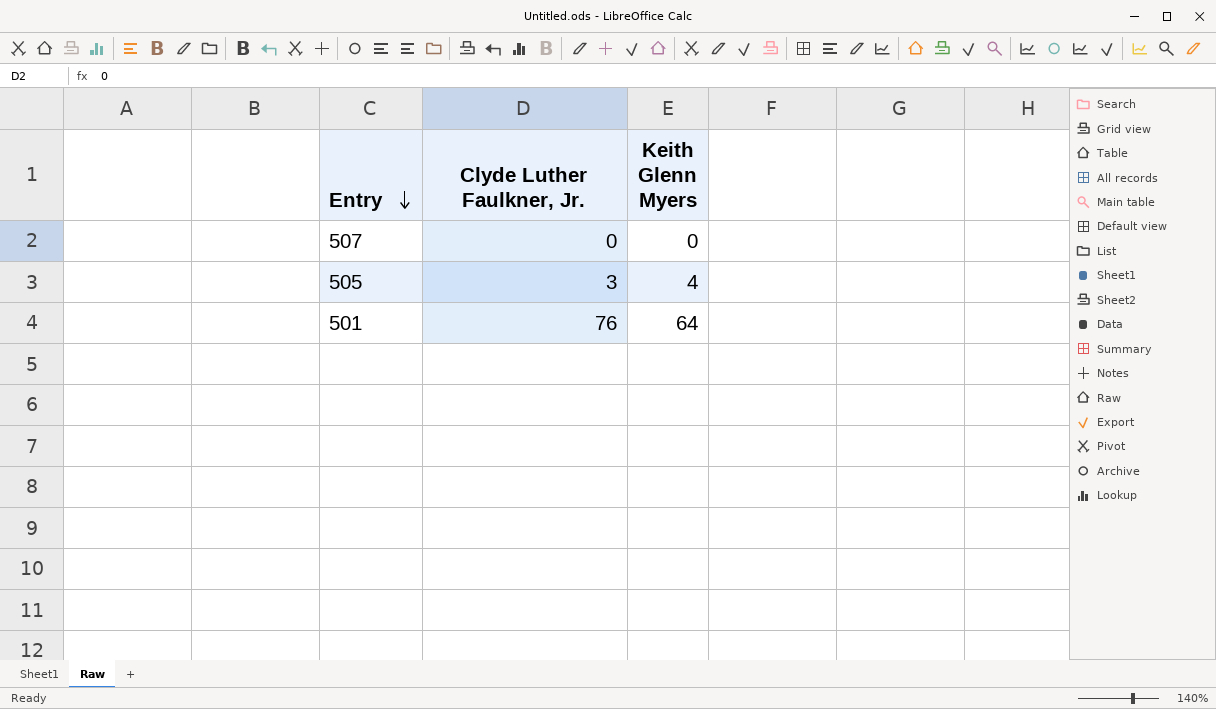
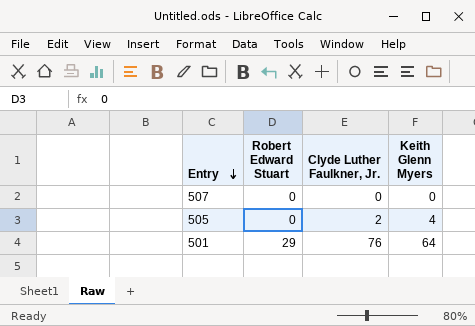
column Robert Edward Stuart | position: none -> 2
505 | Clyde Luther Faulkner, Jr.: 3 -> 2

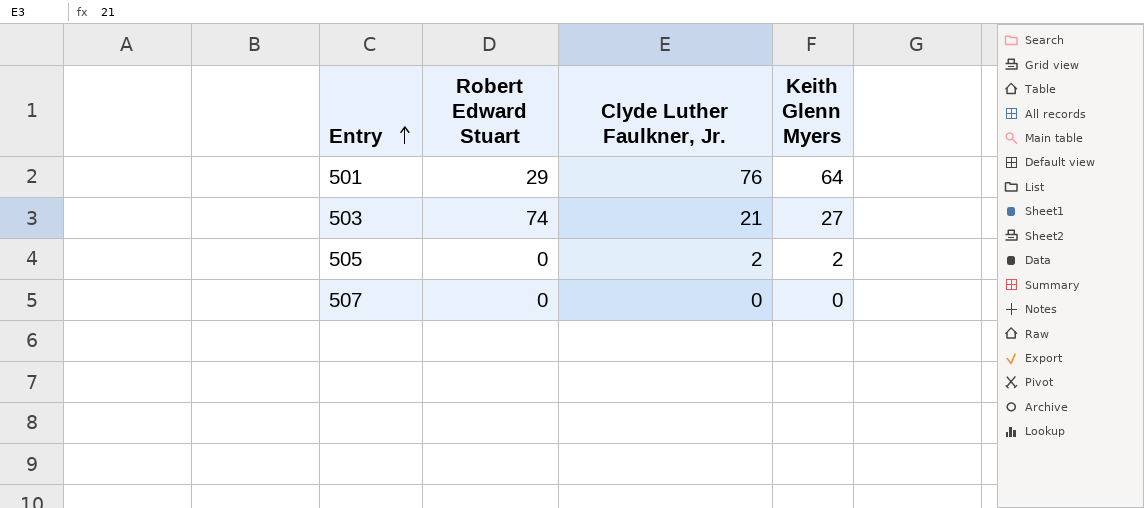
row order: Entry descending -> Entry ascending
row 503: none -> 74 | 21 | 27
505 | Keith Glenn Myers: 4 -> 2

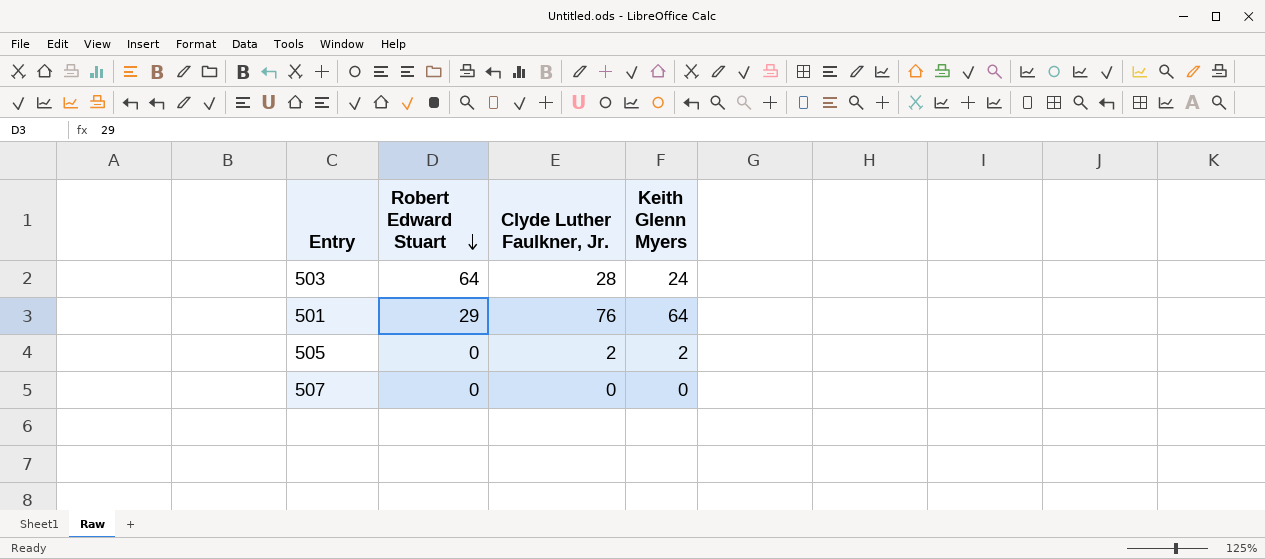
row order: Entry ascending -> Robert Edward Stuart descending
503 | Robert Edward Stuart: 74 -> 64
503 | Clyde Luther Faulkner, Jr.: 21 -> 28
503 | Keith Glenn Myers: 27 -> 24

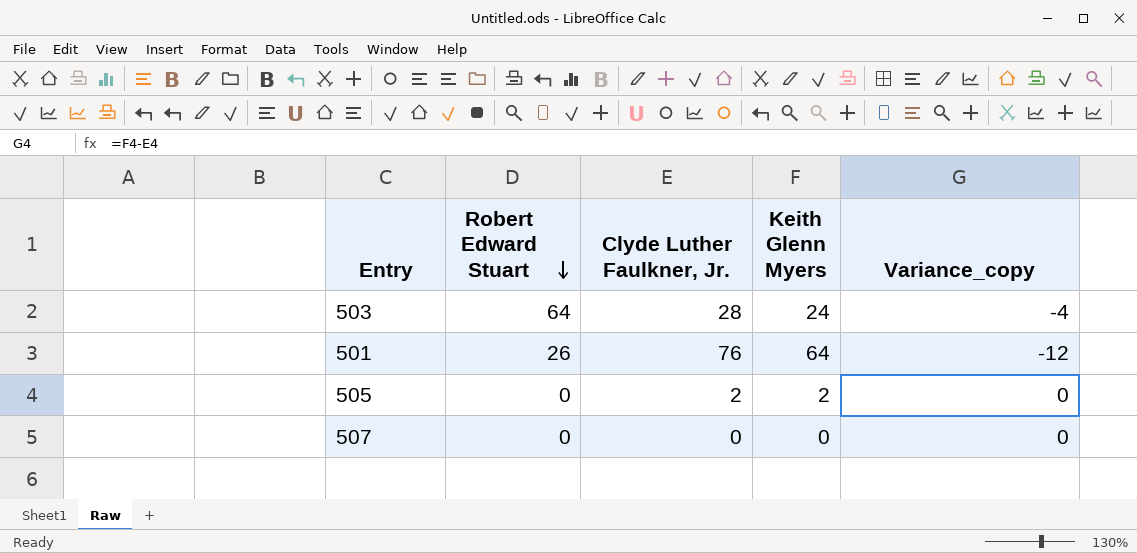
column Variance_copy | formula: none -> [Keith Glenn Myers] - [Clyde Luther Faulkner, Jr.]
501 | Robert Edward Stuart: 29 -> 26

